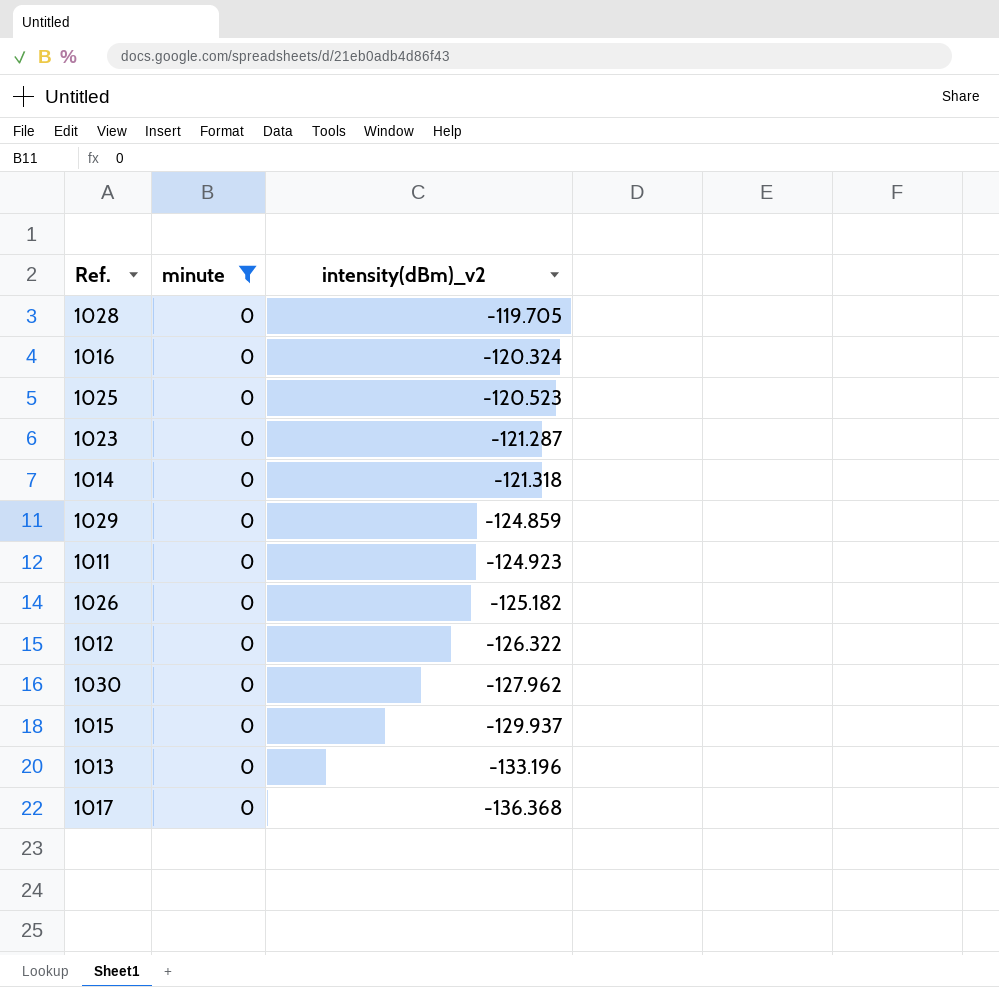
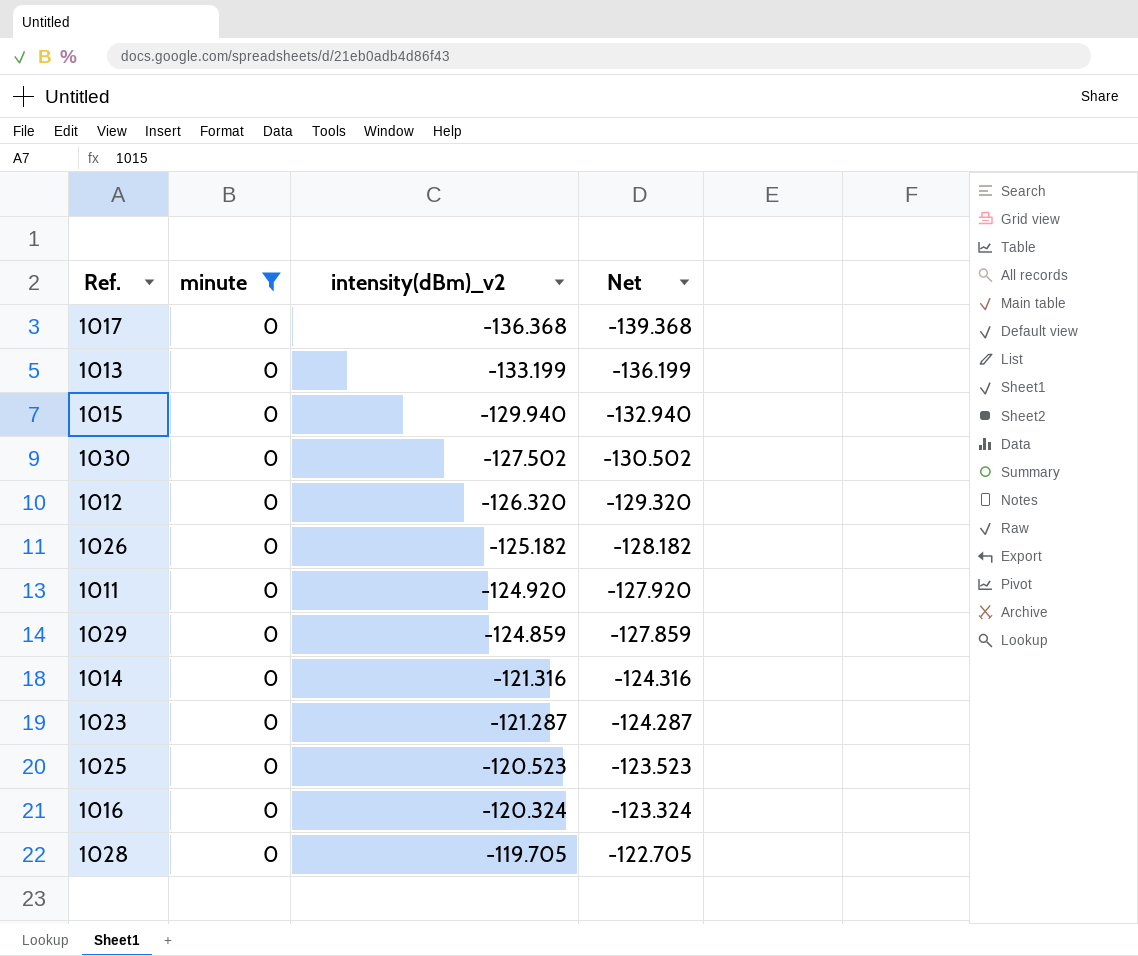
row order: intensity(dBm)_v2 descending -> intensity(dBm)_v2 ascending
column Net | formula: none -> [intensity(dBm)_v2] - 3
1013 | intensity(dBm)_v2: -133.196 -> -133.199
1015 | intensity(dBm)_v2: -129.937 -> -129.940
1030 | intensity(dBm)_v2: -127.962 -> -127.502
1012 | intensity(dBm)_v2: -126.322 -> -126.320
1011 | intensity(dBm)_v2: -124.923 -> -124.920
1014 | intensity(dBm)_v2: -121.318 -> -121.316

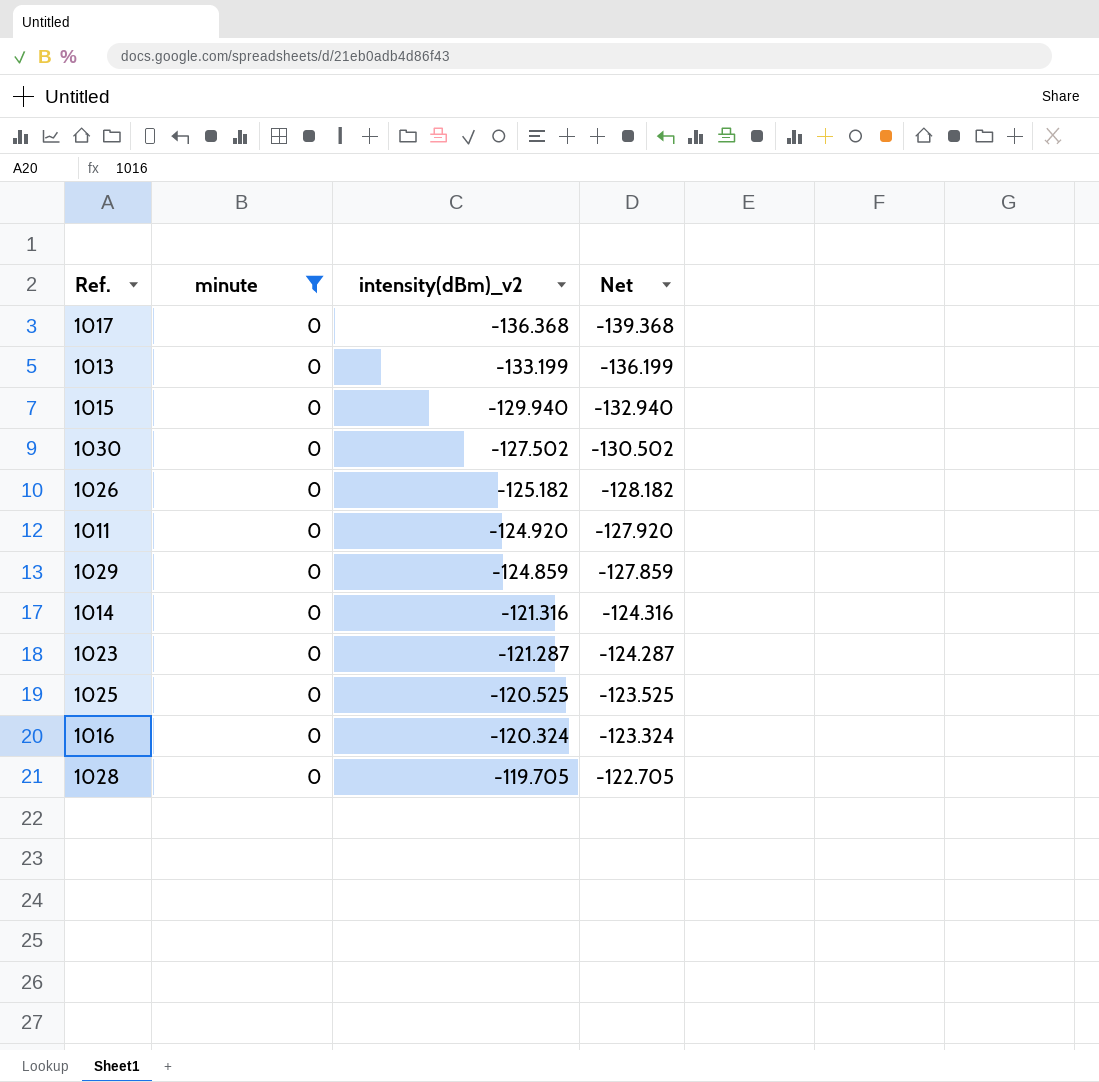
row 1012: 0 | -126.320 | -129.320 -> none
1025 | intensity(dBm)_v2: -120.523 -> -120.525
1025 | Net: -123.523 -> -123.525

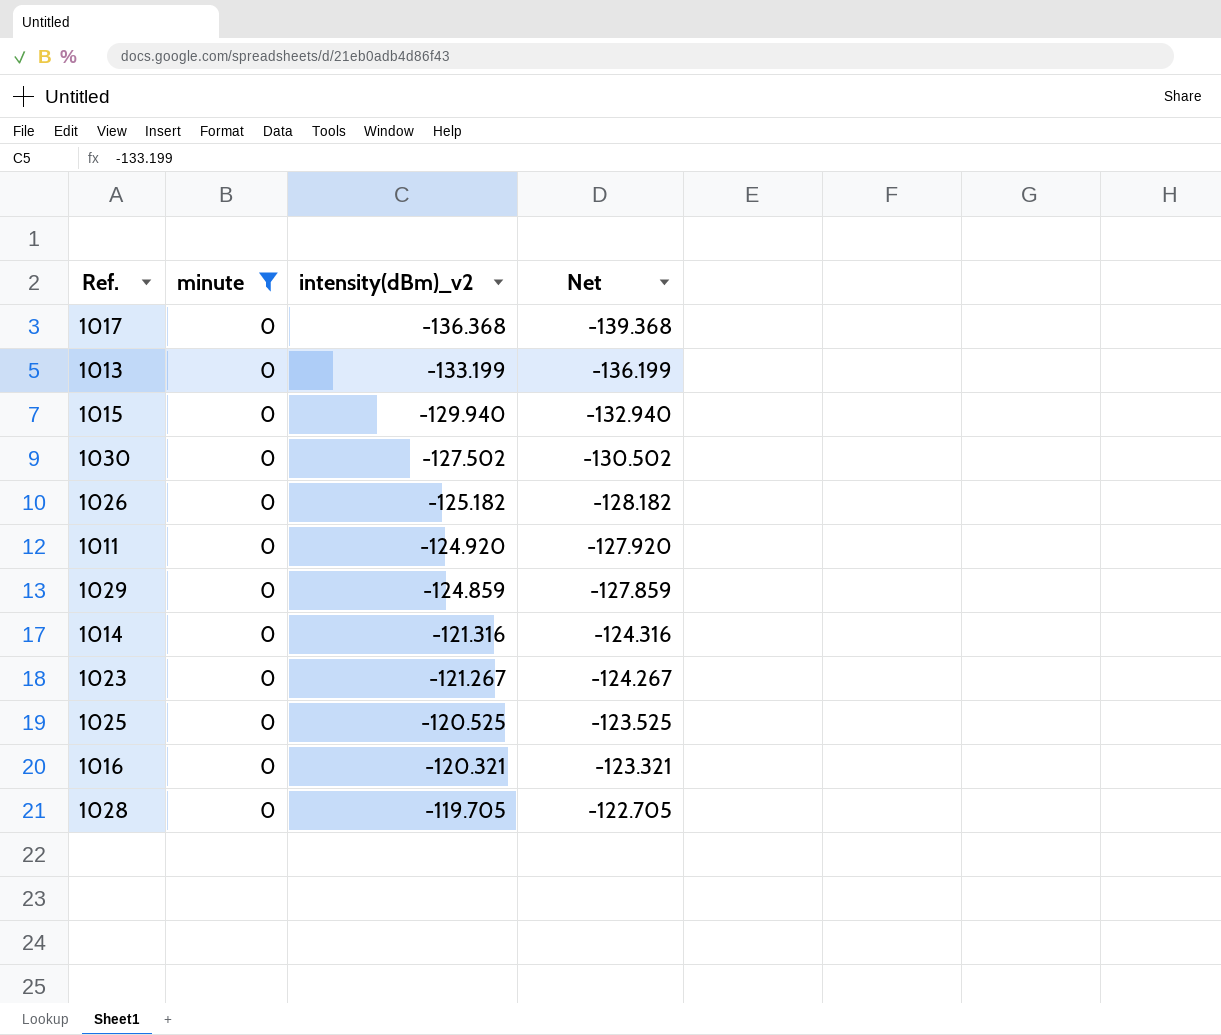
1023 | intensity(dBm)_v2: -121.287 -> -121.267
1023 | Net: -124.287 -> -124.267
1016 | intensity(dBm)_v2: -120.324 -> -120.321
1016 | Net: -123.324 -> -123.321

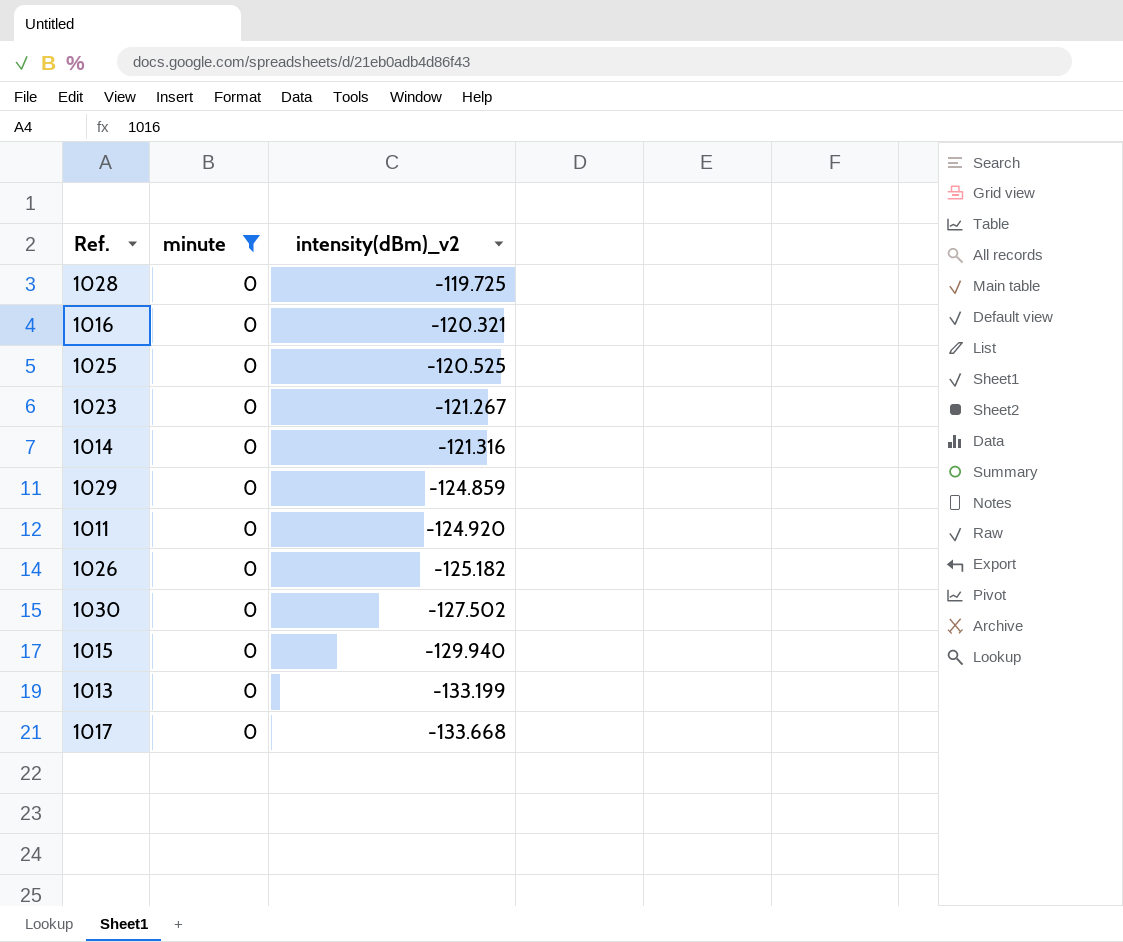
row order: intensity(dBm)_v2 ascending -> intensity(dBm)_v2 descending
column Net | formula: [intensity(dBm)_v2] - 3 -> none
1028 | intensity(dBm)_v2: -119.705 -> -119.725
1017 | intensity(dBm)_v2: -136.368 -> -133.668

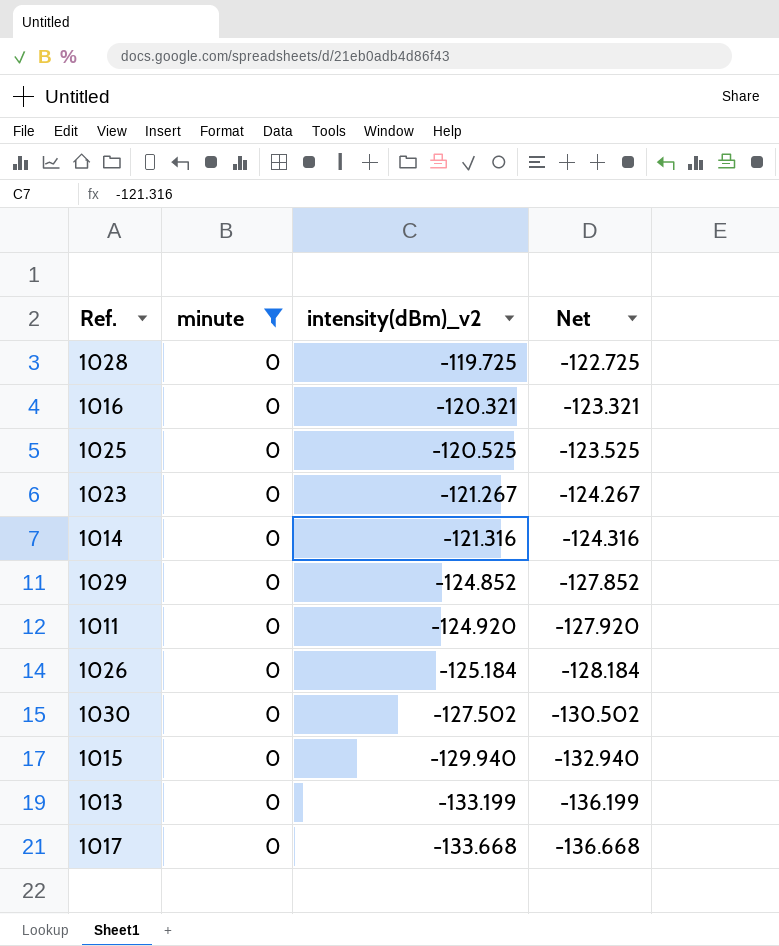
column Net | formula: none -> [intensity(dBm)_v2] - 3
1029 | intensity(dBm)_v2: -124.859 -> -124.852
1026 | intensity(dBm)_v2: -125.182 -> -125.184

